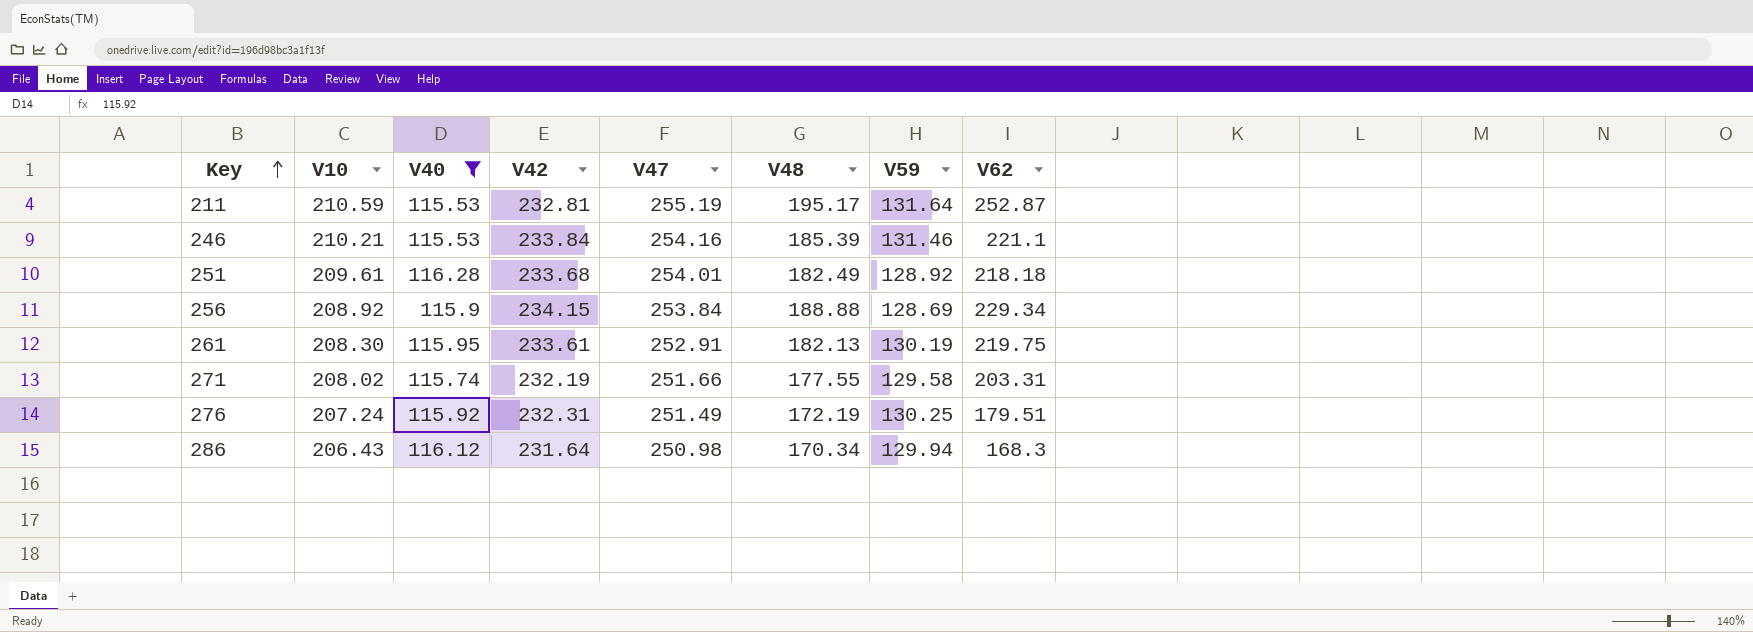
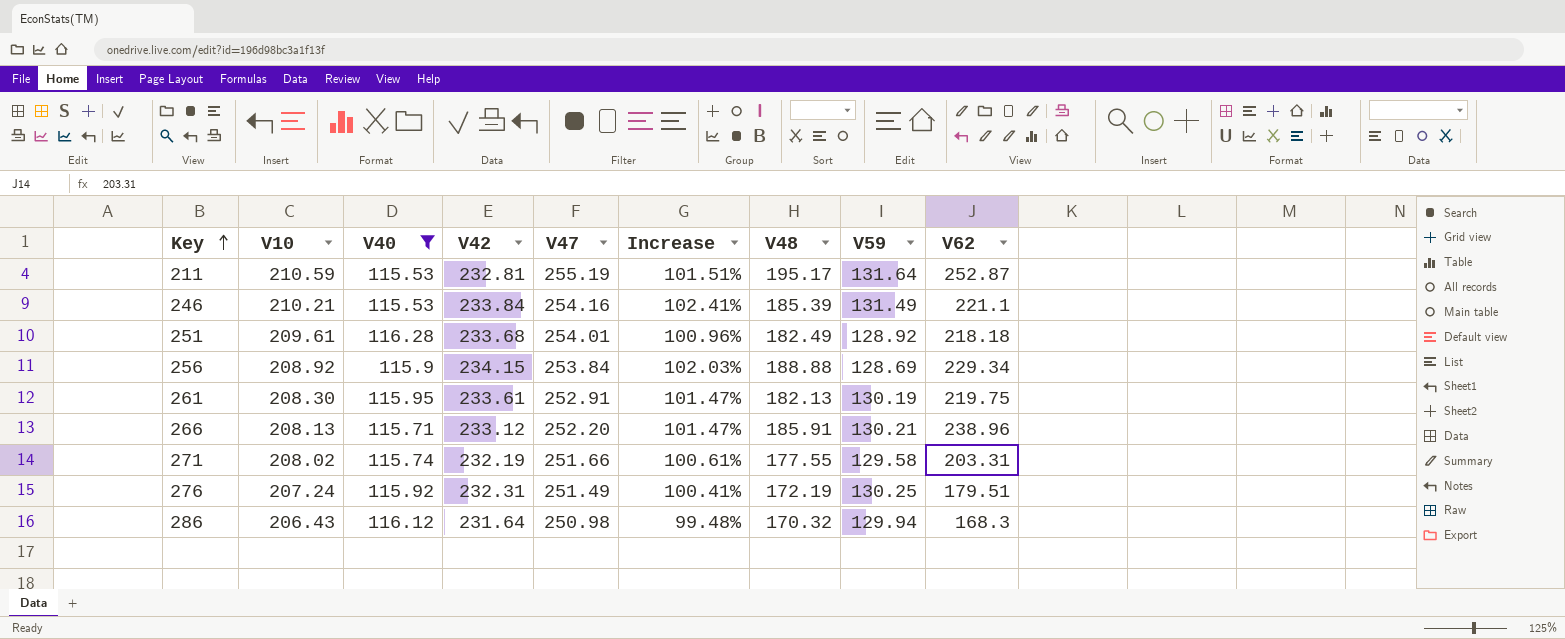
column Increase | formula: none -> ([V42] - [V40]) / [V40]
246 | V59: 131.46 -> 131.49
row 266: none -> 208.13 | 115.71 | 233.12 | 252.20 | 101.47% | 185.91 | 130.21 | 238.96
286 | V48: 170.34 -> 170.32

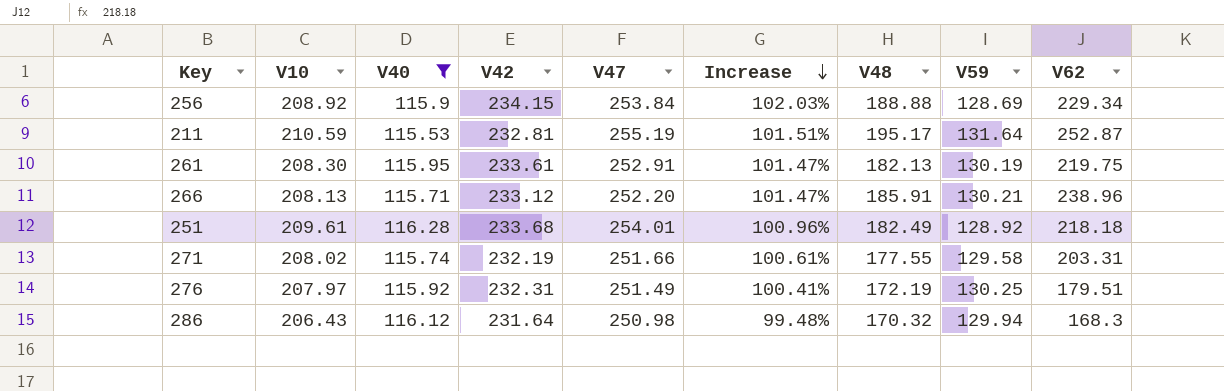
row order: Key ascending -> Increase descending
row 246: 210.21 | 115.53 | 233.84 | 254.16 | 102.41% | 185.39 | 131.49 | 221.1 -> none
276 | V10: 207.24 -> 207.97

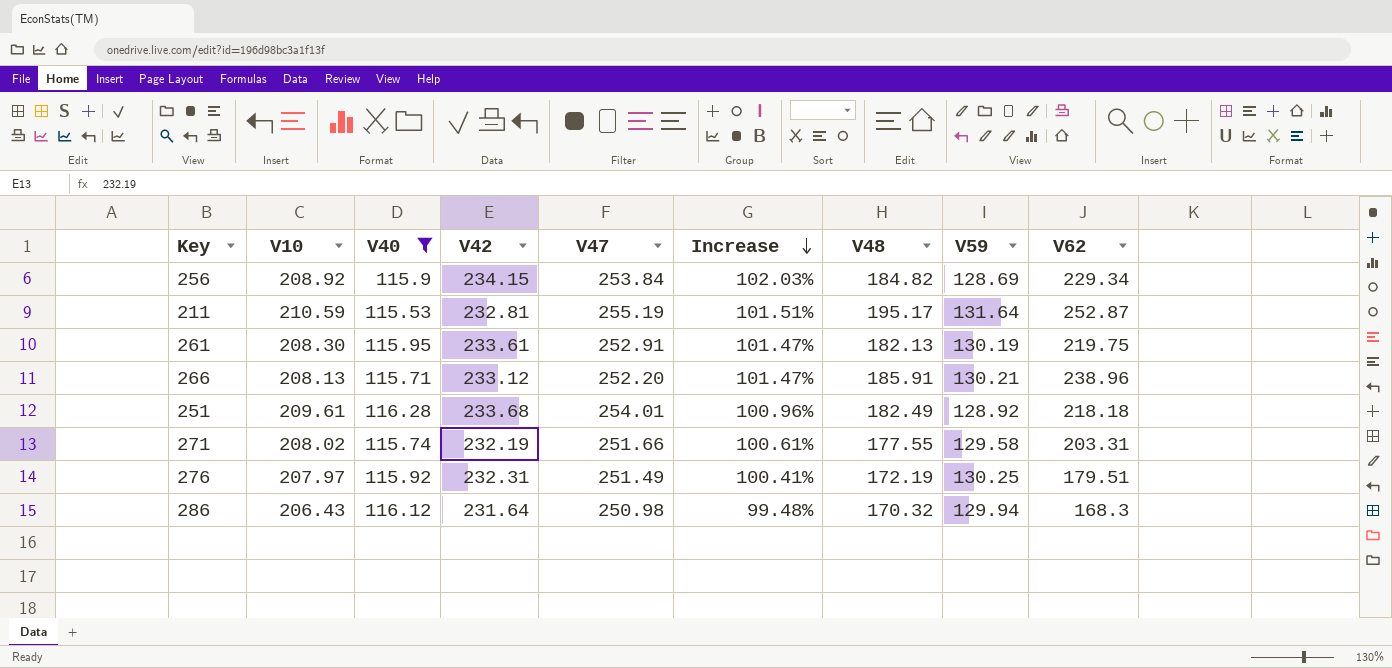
256 | V48: 188.88 -> 184.82

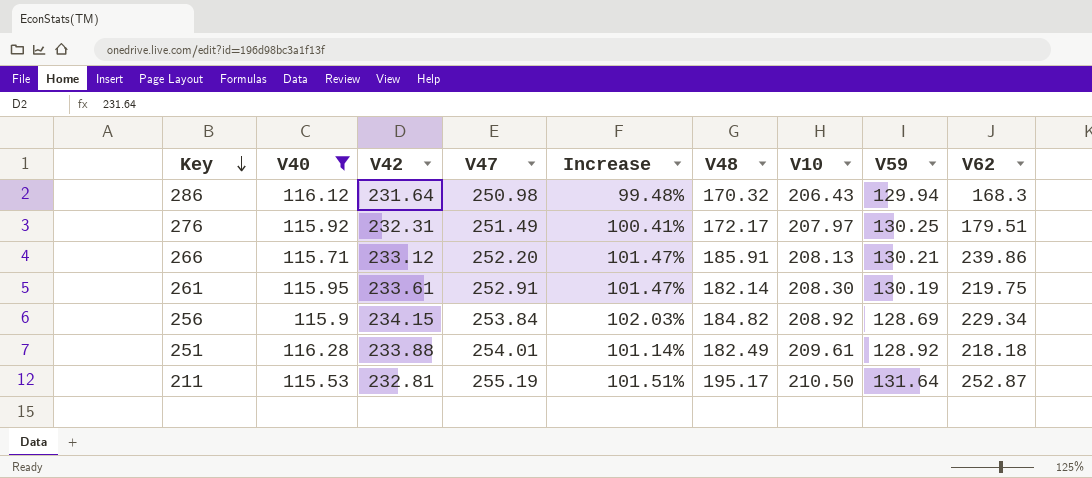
row order: Increase descending -> Key descending
column V10 | position: 2 -> 7
row 271: 208.02 | 115.74 | 232.19 | 251.66 | 100.61% | 177.55 | 129.58 | 203.31 -> none
276 | V48: 172.19 -> 172.17
266 | V62: 238.96 -> 239.86
261 | V48: 182.13 -> 182.14
251 | V42: 233.68 -> 233.88
251 | Increase: 100.96% -> 101.14%
211 | V10: 210.59 -> 210.50

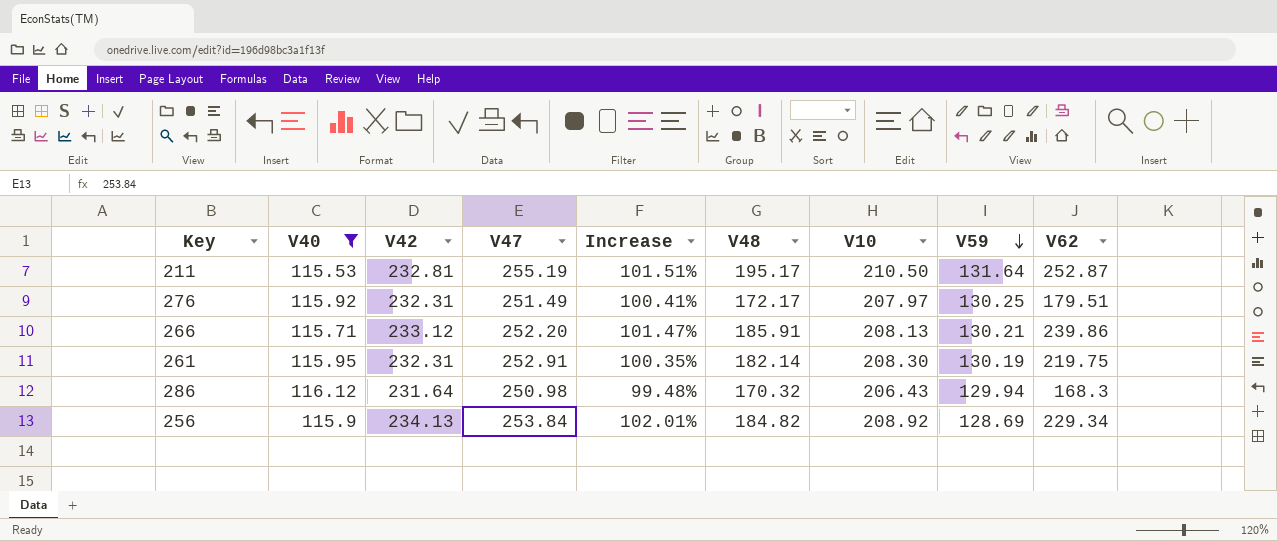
row order: Key descending -> V59 descending
row 251: 116.28 | 233.88 | 254.01 | 101.14% | 182.49 | 209.61 | 128.92 | 218.18 -> none
261 | V42: 233.61 -> 232.31
261 | Increase: 101.47% -> 100.35%
256 | V42: 234.15 -> 234.13
256 | Increase: 102.03% -> 102.01%

